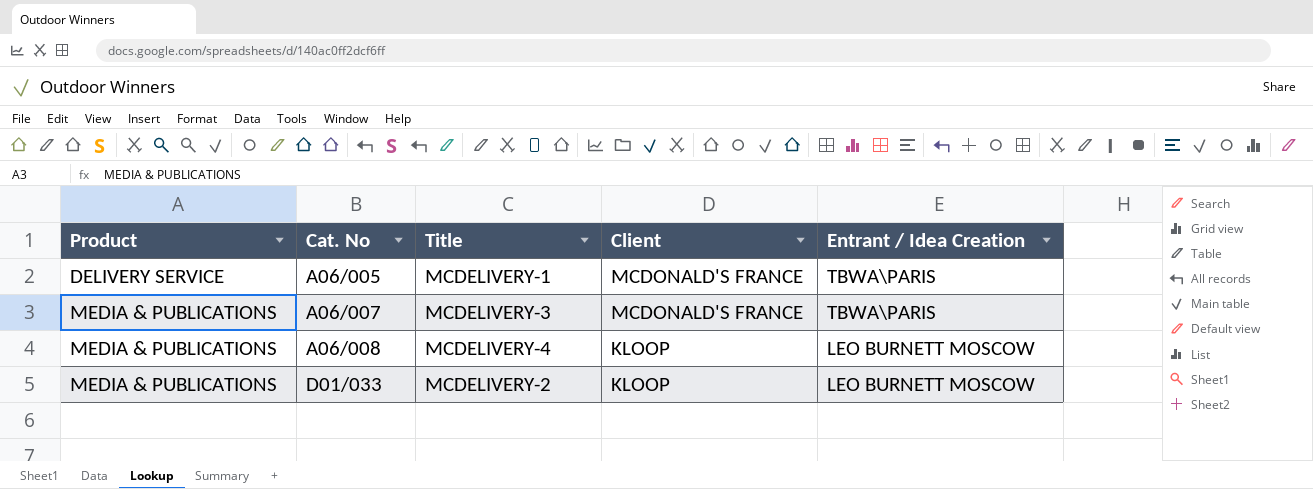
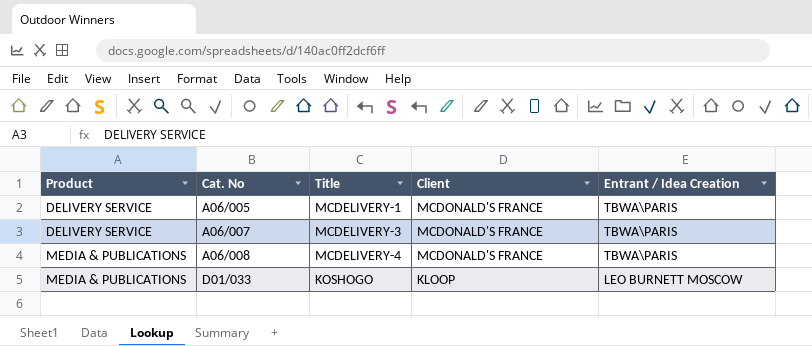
A06/007 | Product: MEDIA & PUBLICATIONS -> DELIVERY SERVICE
A06/008 | Client: KLOOP -> MCDONALD'S FRANCE
A06/008 | Entrant / Idea Creation: LEO BURNETT MOSCOW -> TBWA\PARIS
D01/033 | Title: MCDELIVERY-2 -> KOSHOGO

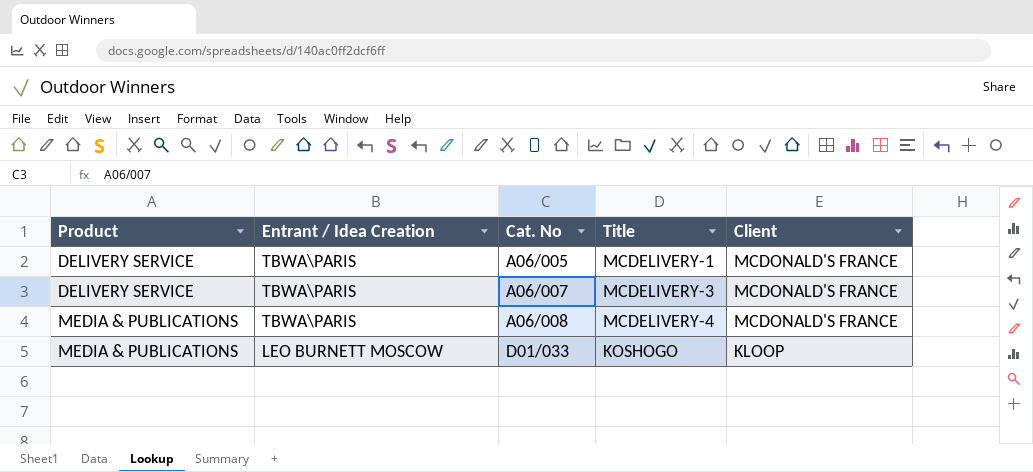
column Entrant / Idea Creation | position: 5 -> 2

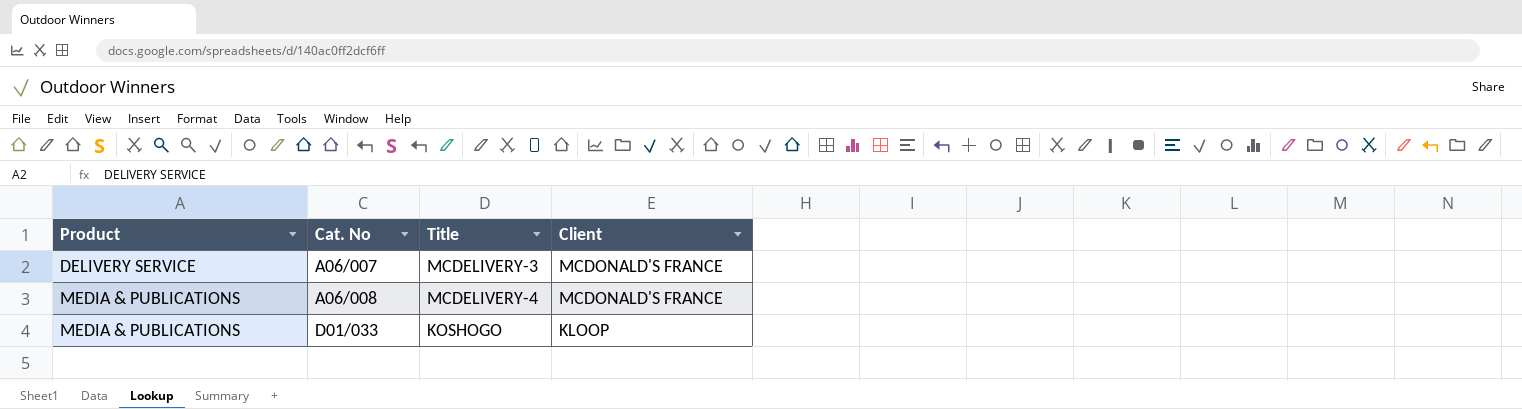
column Entrant / Idea Creation | position: 2 -> none
row A06/005: DELIVERY SERVICE | TBWA\PARIS | MCDELIVERY-1 | MCDONALD'S FRANCE -> none

